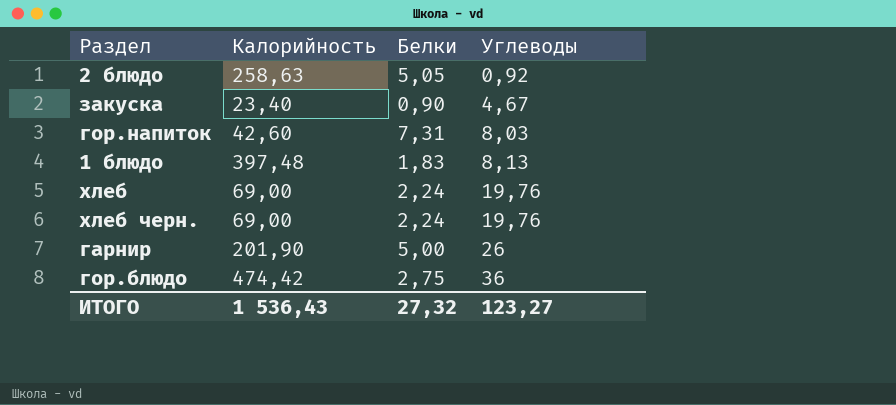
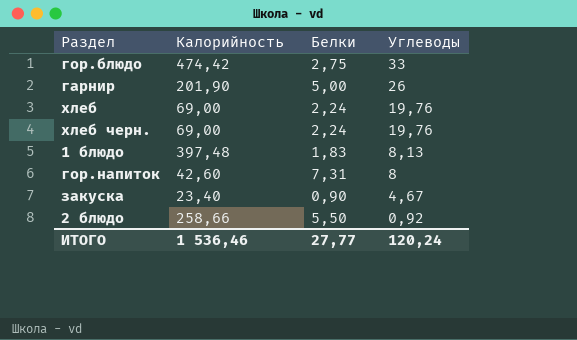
row order: Углеводы ascending -> Углеводы descending
гор.блюдо | Углеводы: 36 -> 33
гор.напиток | Углеводы: 8,03 -> 8
2 блюдо | Калорийность: 258,63 -> 258,66
2 блюдо | Белки: 5,05 -> 5,50
ИТОГО | Калорийность: 1 536,43 -> 1 536,46
ИТОГО | Белки: 27,32 -> 27,77
ИТОГО | Углеводы: 123,27 -> 120,24

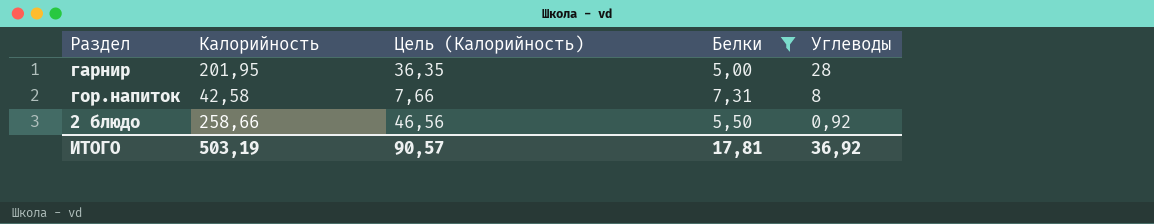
filter: none -> Белки >= 5,00
column Цель (Калорийность) | formula: none -> [Калорийность] * 0,18
гарнир | Калорийность: 201,90 -> 201,95
гарнир | Углеводы: 26 -> 28
гор.напиток | Калорийность: 42,60 -> 42,58
ИТОГО | Калорийность: 1 536,46 -> 503,19
ИТОГО | Белки: 27,77 -> 17,81
ИТОГО | Углеводы: 120,24 -> 36,92

